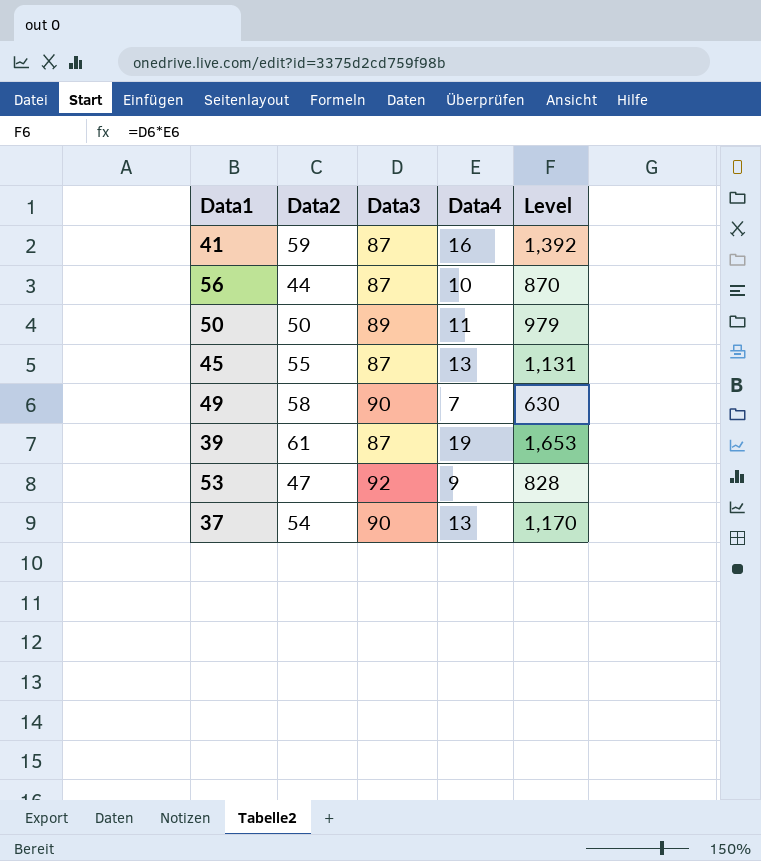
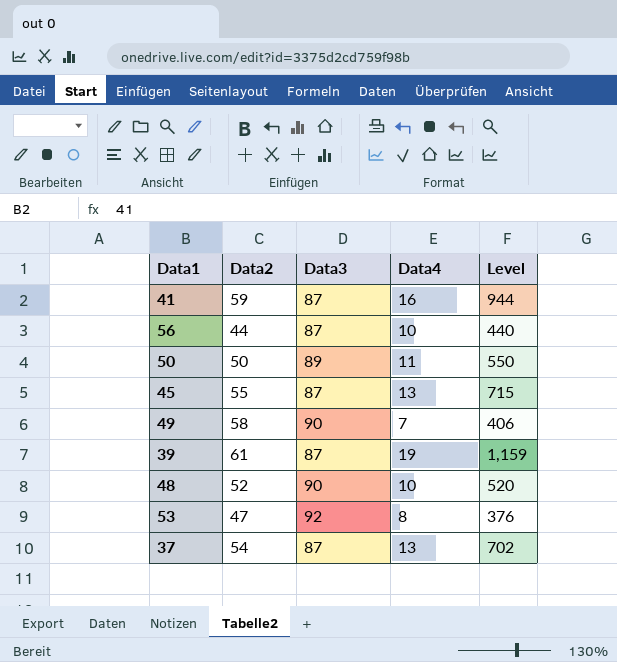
column Level | formula: [Data3] * [Data4] -> [Data2] * [Data4]
row 48: none -> 52 | 90 | 10 | 520
53 | Data4: 9 -> 8
37 | Data3: 90 -> 87

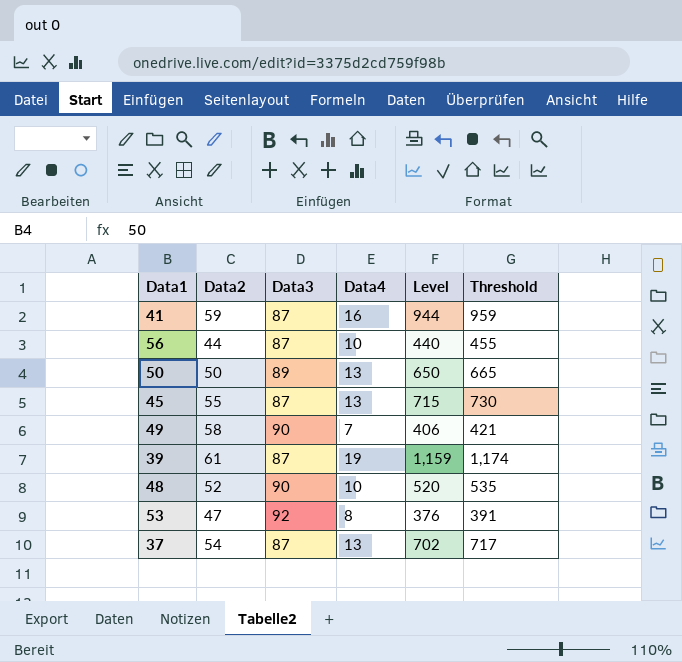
column Threshold | formula: none -> [Level] + 15
50 | Data4: 11 -> 13
50 | Level: 550 -> 650

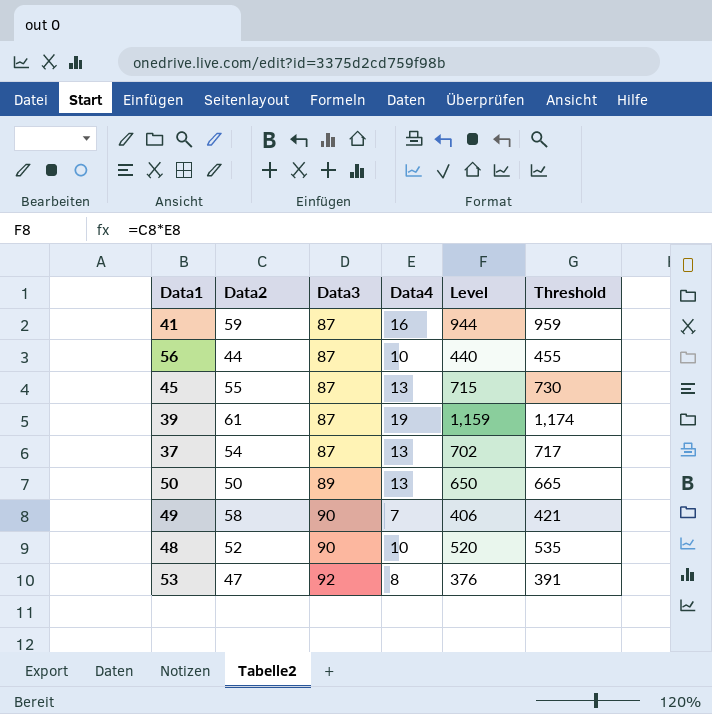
row order: none -> Data3 ascending

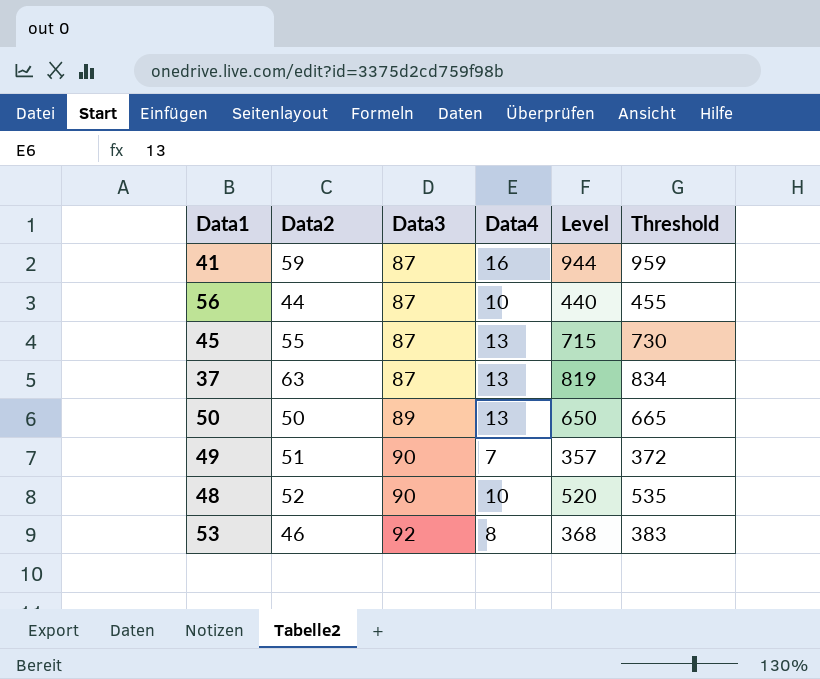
row 39: 61 | 87 | 19 | 1,159 | 1,174 -> none
37 | Data2: 54 -> 63
37 | Level: 702 -> 819
37 | Threshold: 717 -> 834
49 | Data2: 58 -> 51
49 | Level: 406 -> 357
49 | Threshold: 421 -> 372
53 | Data2: 47 -> 46
53 | Level: 376 -> 368
53 | Threshold: 391 -> 383

